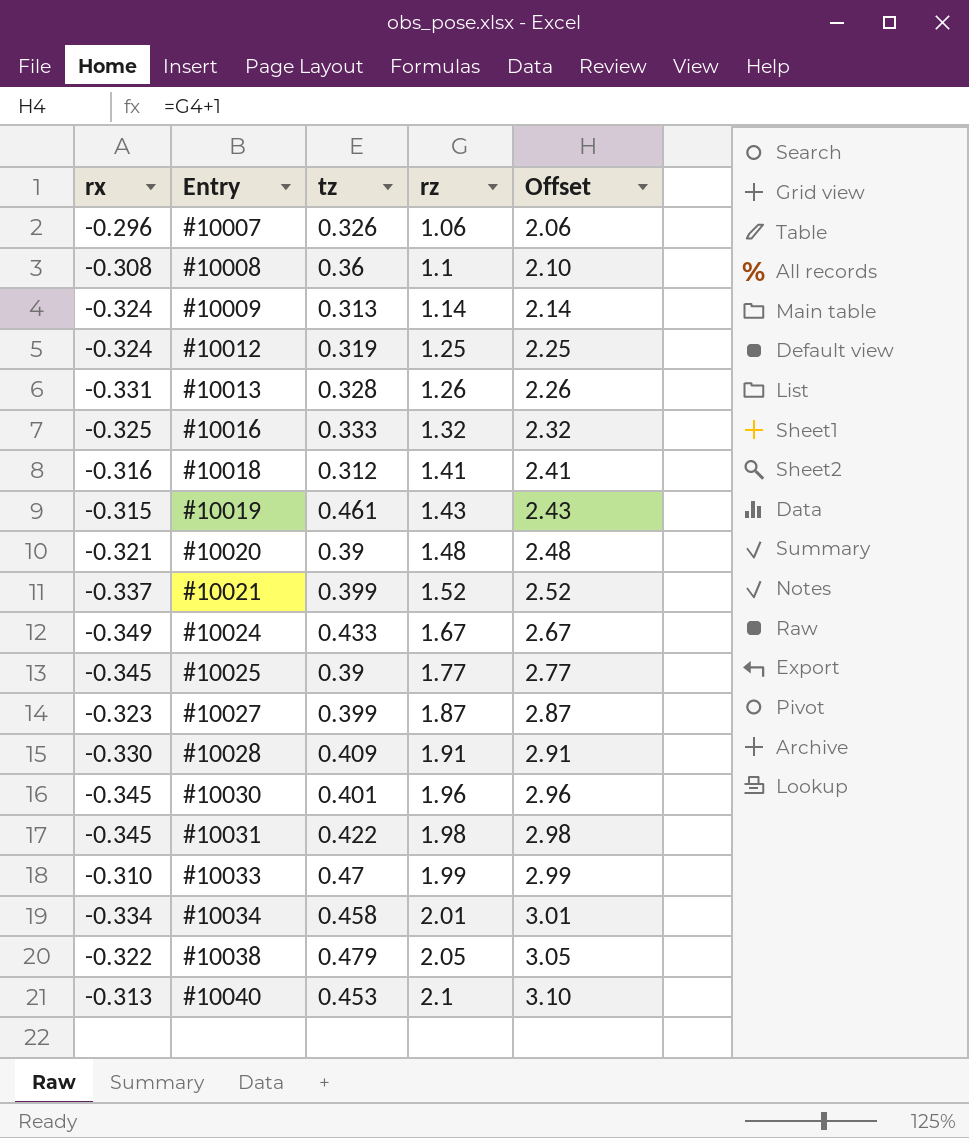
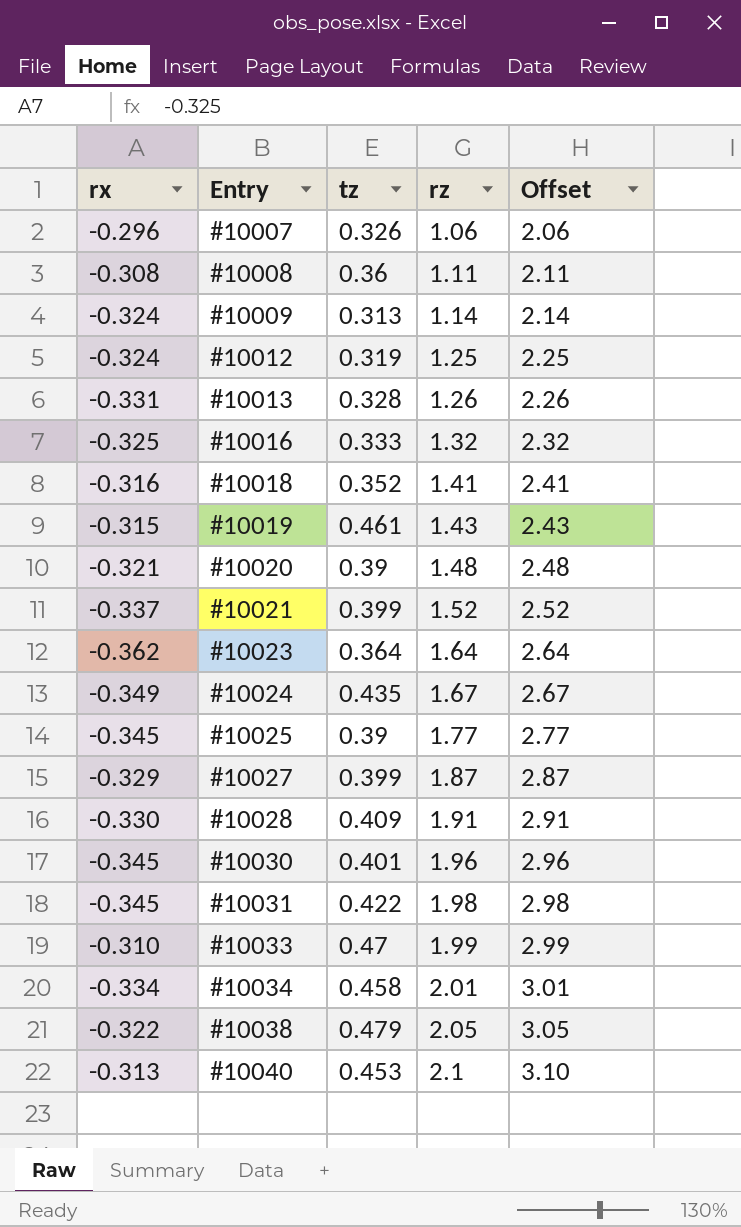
#10008 | rz: 1.1 -> 1.11
#10008 | Offset: 2.10 -> 2.11
#10018 | tz: 0.312 -> 0.352
row #10023: none -> -0.362 | 0.364 | 1.64 | 2.64
#10024 | tz: 0.433 -> 0.435
#10027 | rx: -0.323 -> -0.329

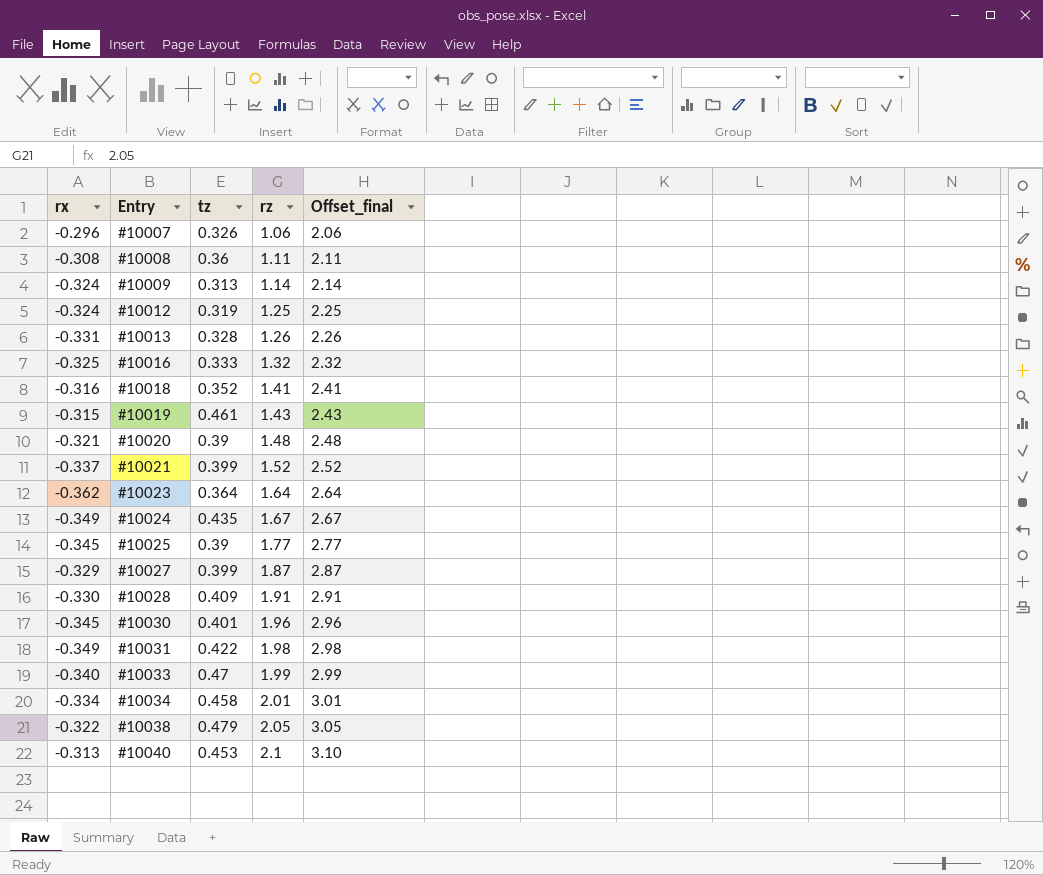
column name: Offset -> Offset_final
#10031 | rx: -0.345 -> -0.349
#10033 | rx: -0.310 -> -0.340

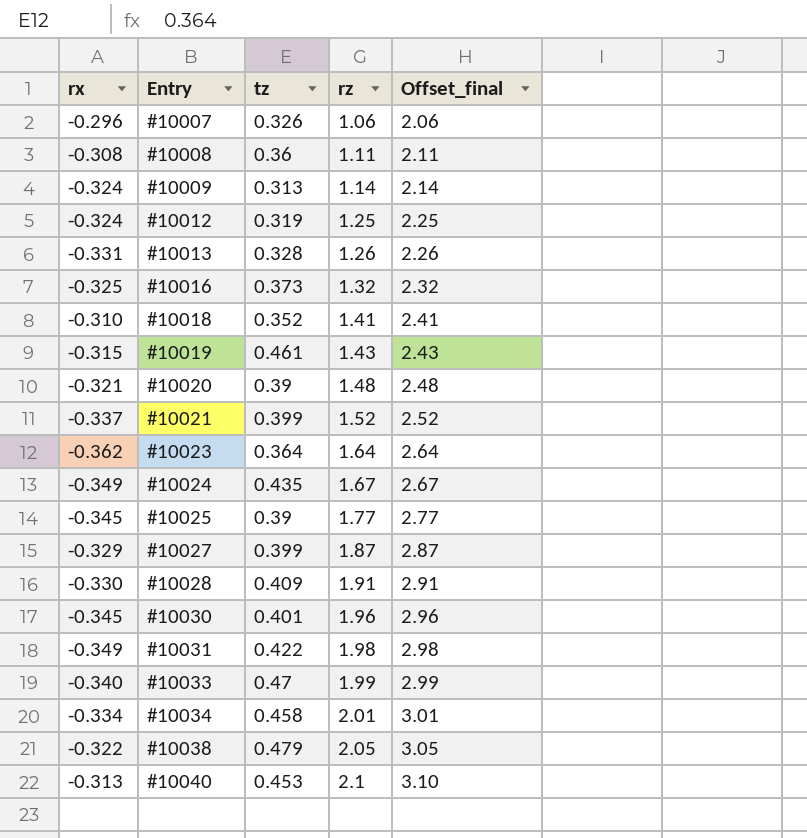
#10016 | tz: 0.333 -> 0.373
#10018 | rx: -0.316 -> -0.310

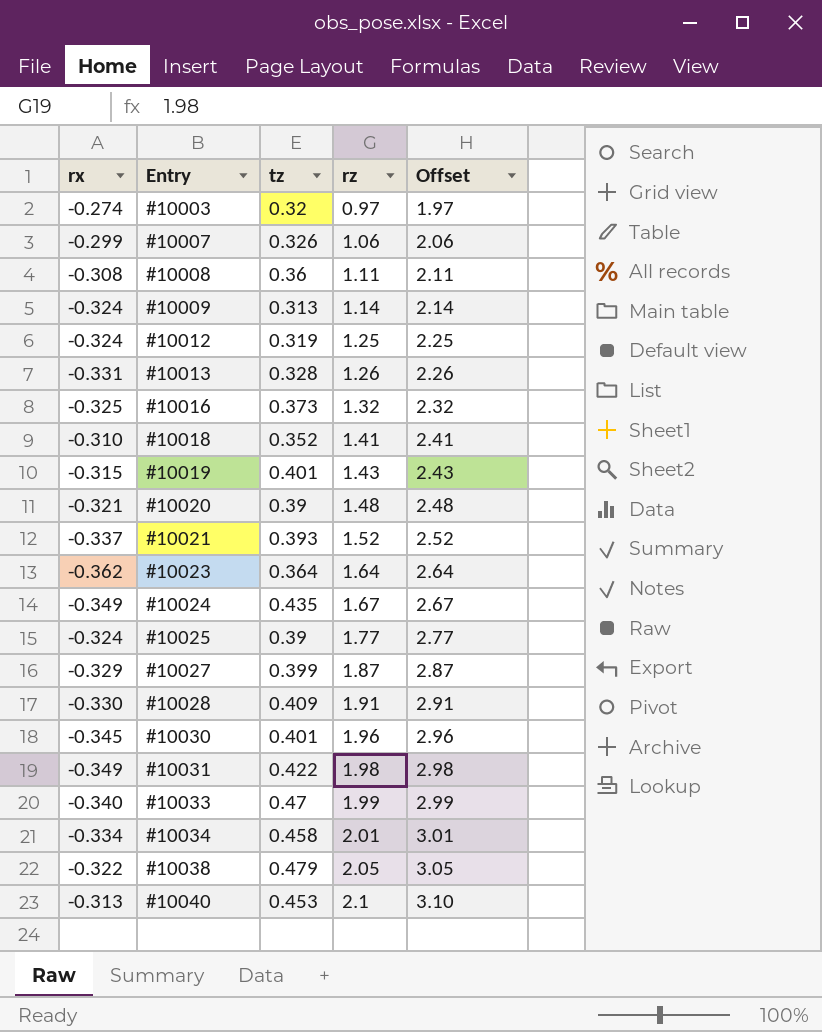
column name: Offset_final -> Offset
row #10003: none -> -0.274 | 0.32 | 0.97 | 1.97
#10007 | rx: -0.296 -> -0.299
#10019 | tz: 0.461 -> 0.401
#10021 | tz: 0.399 -> 0.393
#10025 | rx: -0.345 -> -0.324

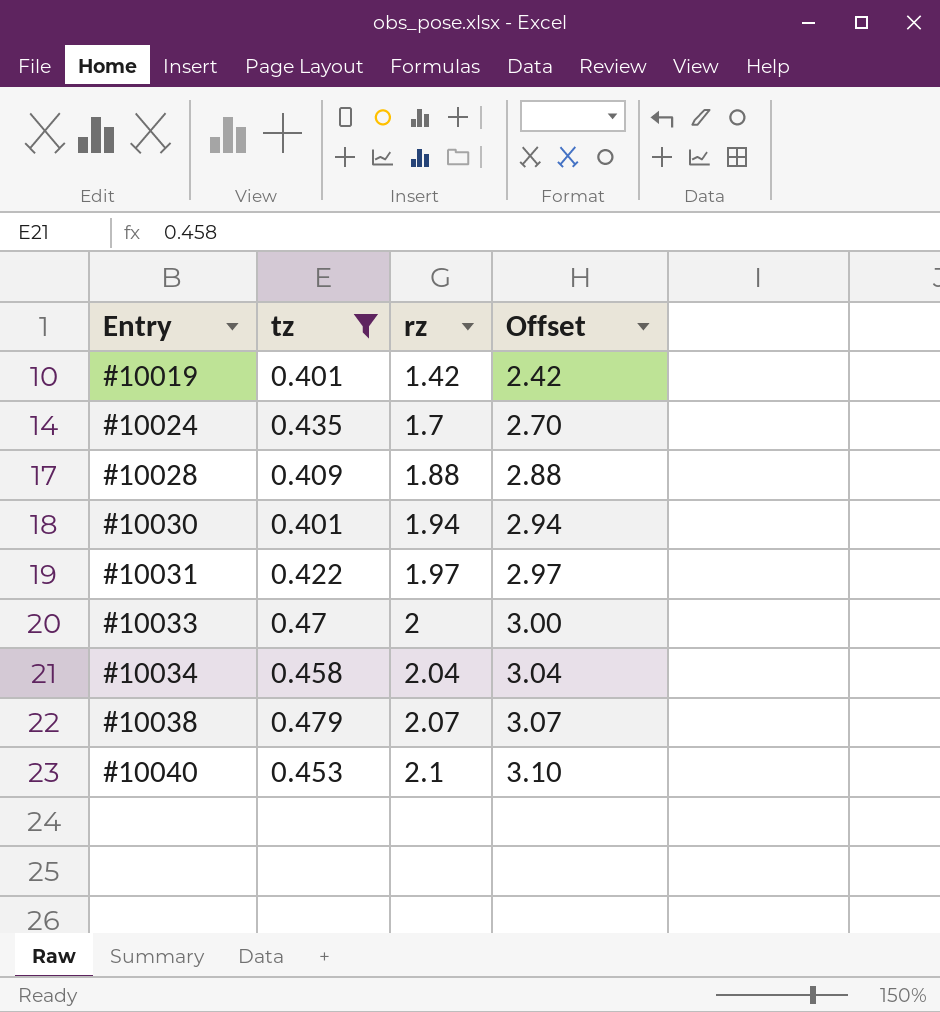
filter: none -> tz >= 0.401
column rx | position: 1 -> none
#10019 | rz: 1.43 -> 1.42
#10019 | Offset: 2.43 -> 2.42
#10024 | rz: 1.67 -> 1.7
#10024 | Offset: 2.67 -> 2.70
#10028 | rz: 1.91 -> 1.88
#10028 | Offset: 2.91 -> 2.88
#10030 | rz: 1.96 -> 1.94
#10030 | Offset: 2.96 -> 2.94
#10031 | rz: 1.98 -> 1.97
#10031 | Offset: 2.98 -> 2.97
#10033 | rz: 1.99 -> 2
#10033 | Offset: 2.99 -> 3.00
#10034 | rz: 2.01 -> 2.04
#10034 | Offset: 3.01 -> 3.04
#10038 | rz: 2.05 -> 2.07
#10038 | Offset: 3.05 -> 3.07

